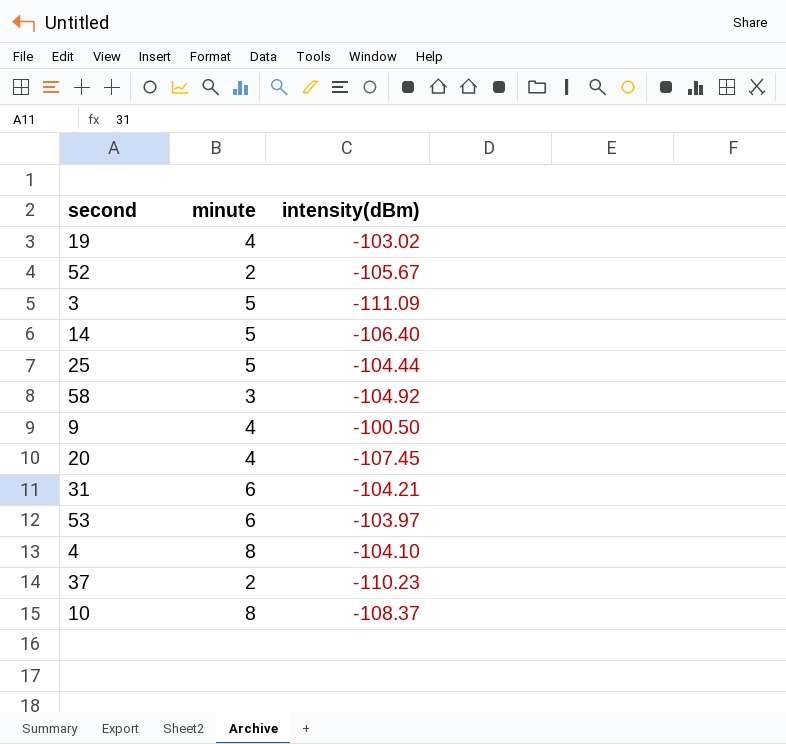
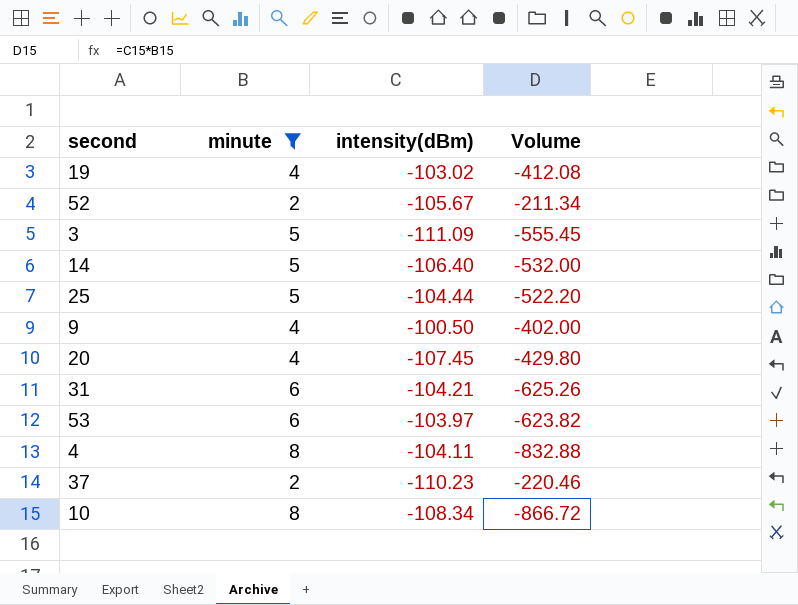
filter: none -> minute != 3
column Volume | formula: none -> [minute] * [intensity(dBm)]
4 | intensity(dBm): -104.10 -> -104.11
10 | intensity(dBm): -108.37 -> -108.34

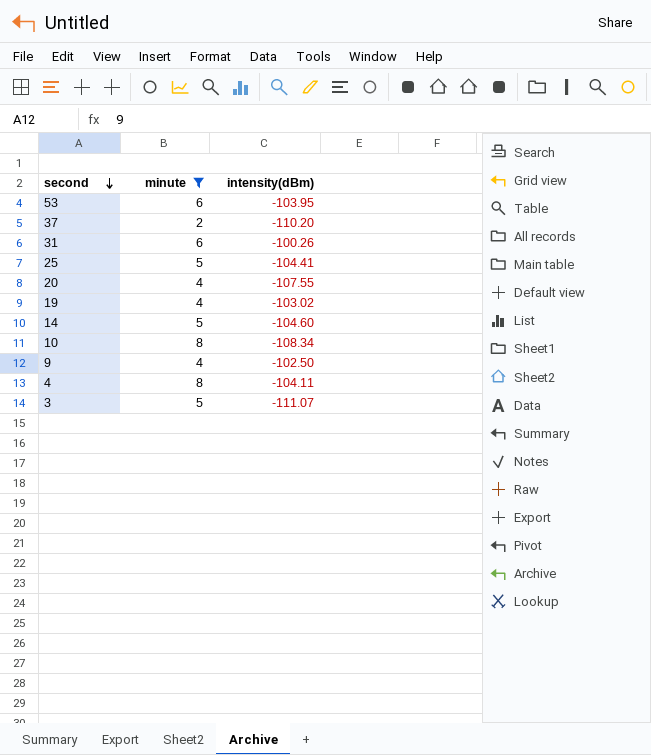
row order: none -> second descending
column Volume | formula: [minute] * [intensity(dBm)] -> none
row 52: 2 | -105.67 | -211.34 -> none
53 | intensity(dBm): -103.97 -> -103.95
37 | intensity(dBm): -110.23 -> -110.20
31 | intensity(dBm): -104.21 -> -100.26
25 | intensity(dBm): -104.44 -> -104.41
20 | intensity(dBm): -107.45 -> -107.55
14 | intensity(dBm): -106.40 -> -104.60
9 | intensity(dBm): -100.50 -> -102.50
3 | intensity(dBm): -111.09 -> -111.07

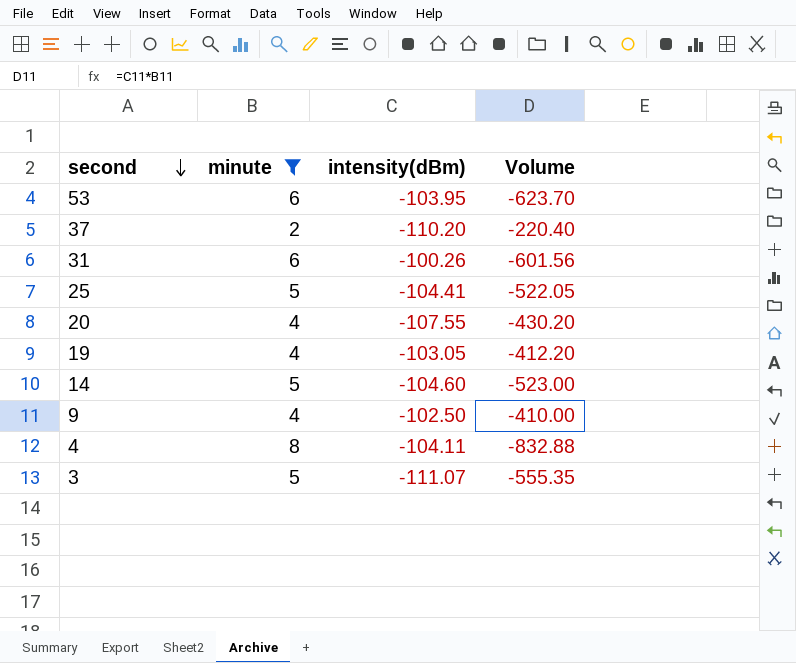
column Volume | formula: none -> [minute] * [intensity(dBm)]
row 10: 8 | -108.34 -> none
19 | intensity(dBm): -103.02 -> -103.05

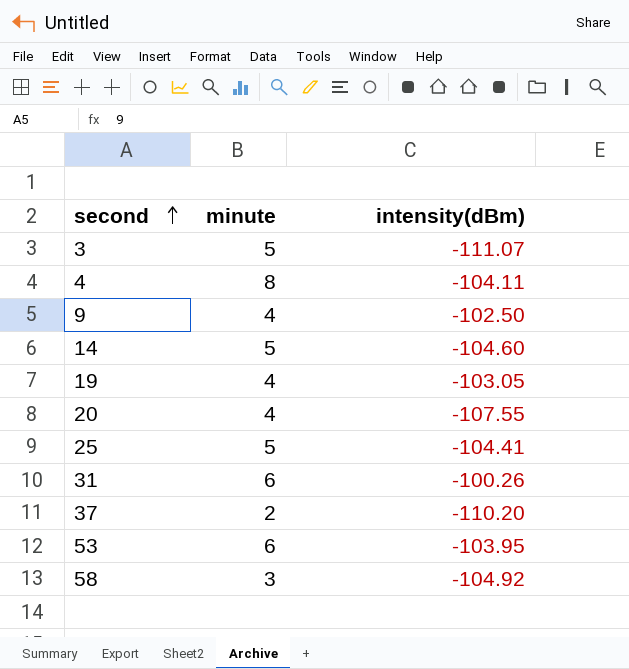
filter: minute != 3 -> none
row order: second descending -> second ascending
column Volume | formula: [minute] * [intensity(dBm)] -> none

